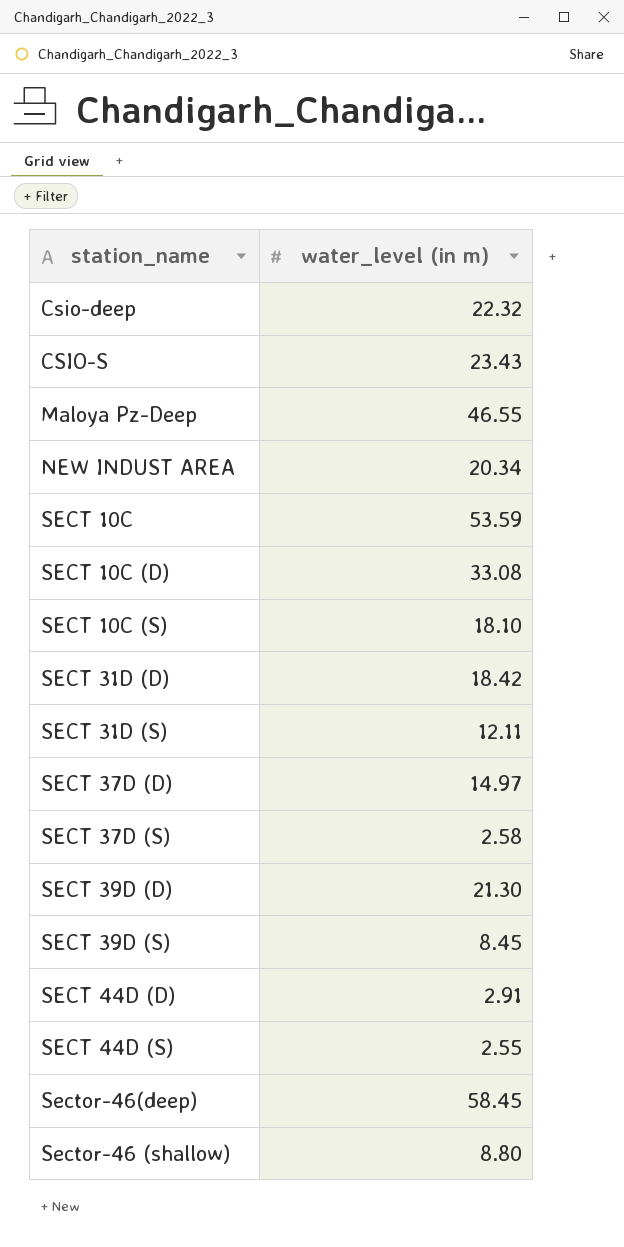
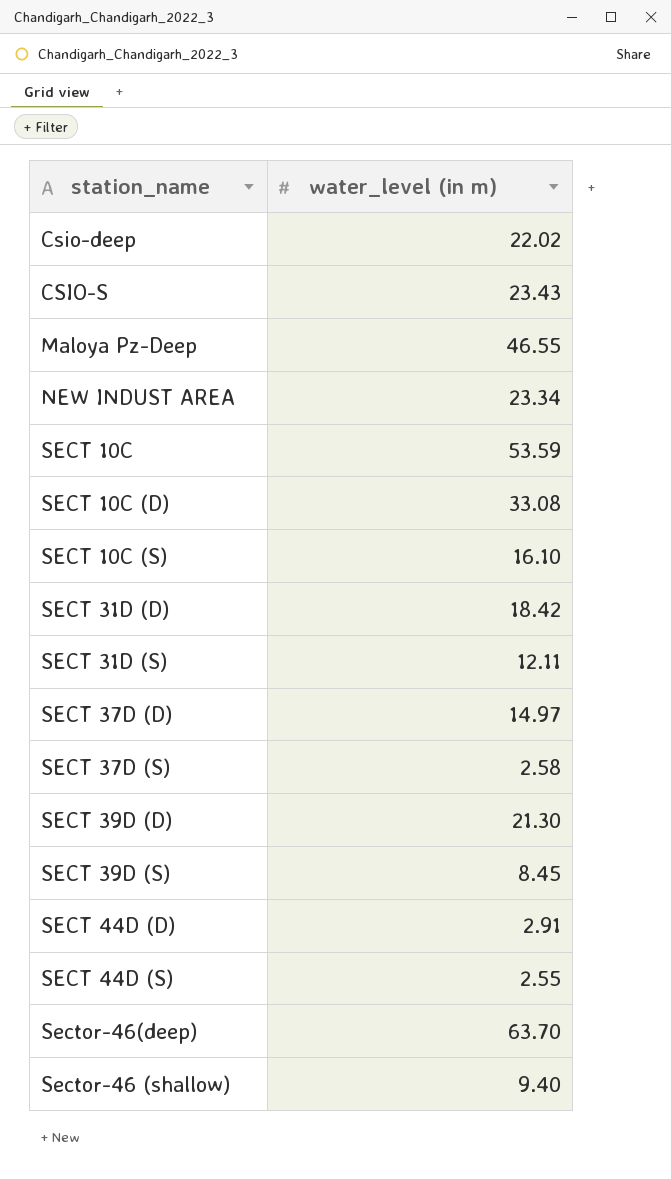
Csio-deep | water_level (in m): 22.32 -> 22.02
NEW INDUST AREA | water_level (in m): 20.34 -> 23.34
SECT 10C (S) | water_level (in m): 18.10 -> 16.10
Sector-46(deep) | water_level (in m): 58.45 -> 63.70
Sector-46 (shallow) | water_level (in m): 8.80 -> 9.40

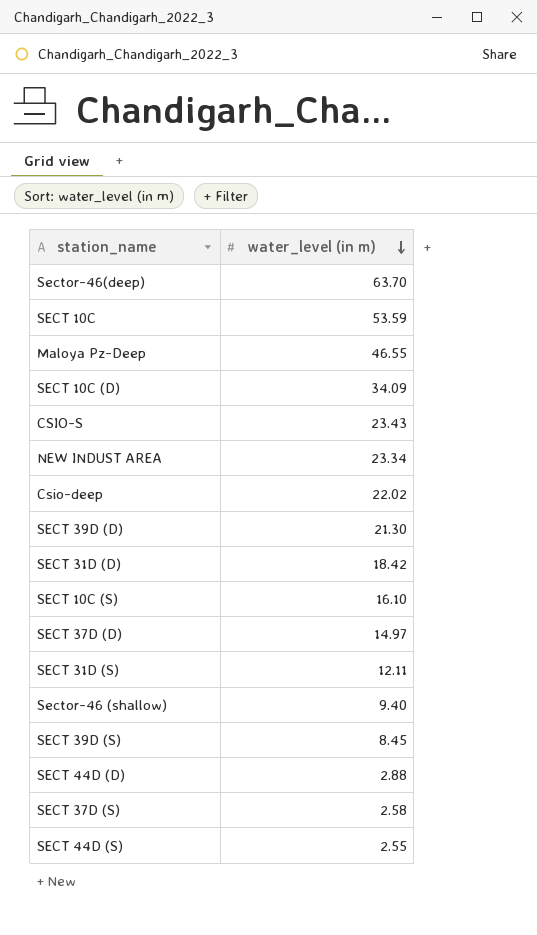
row order: none -> water_level (in m) descending
SECT 10C (D) | water_level (in m): 33.08 -> 34.09
SECT 44D (D) | water_level (in m): 2.91 -> 2.88

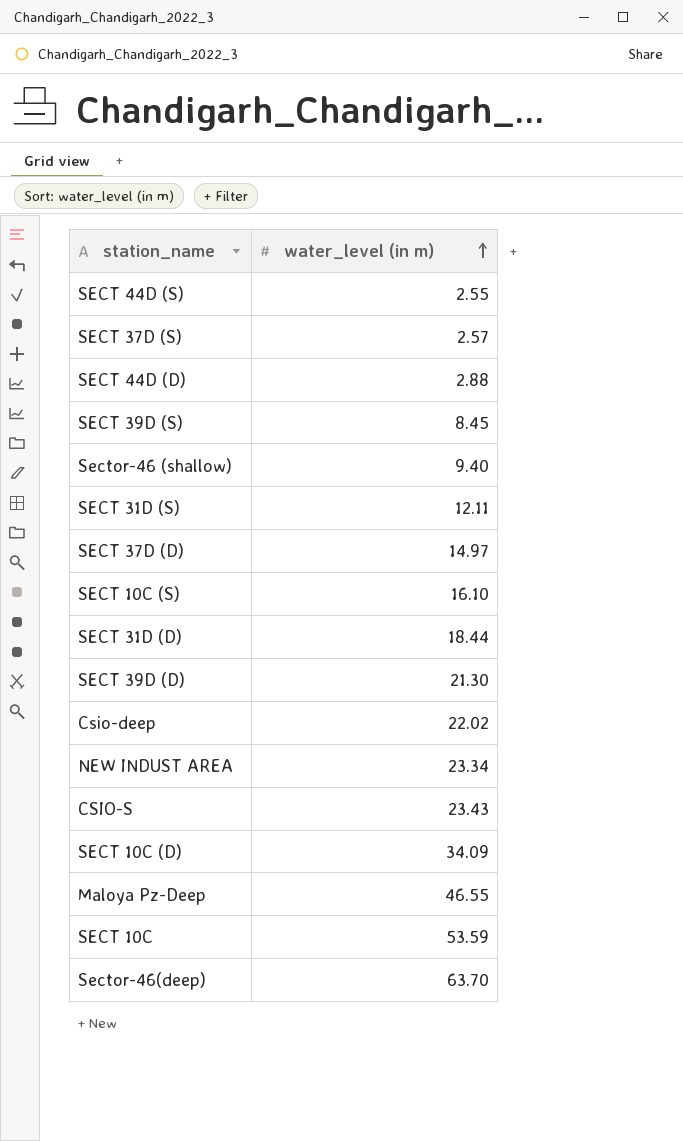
row order: water_level (in m) descending -> water_level (in m) ascending
SECT 37D (S) | water_level (in m): 2.58 -> 2.57
SECT 31D (D) | water_level (in m): 18.42 -> 18.44

